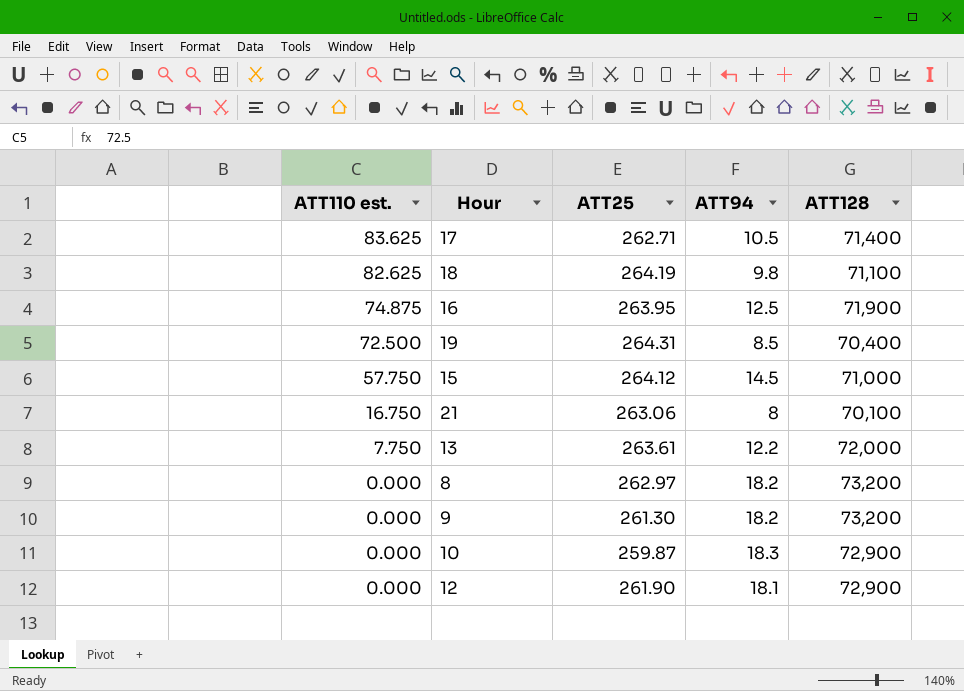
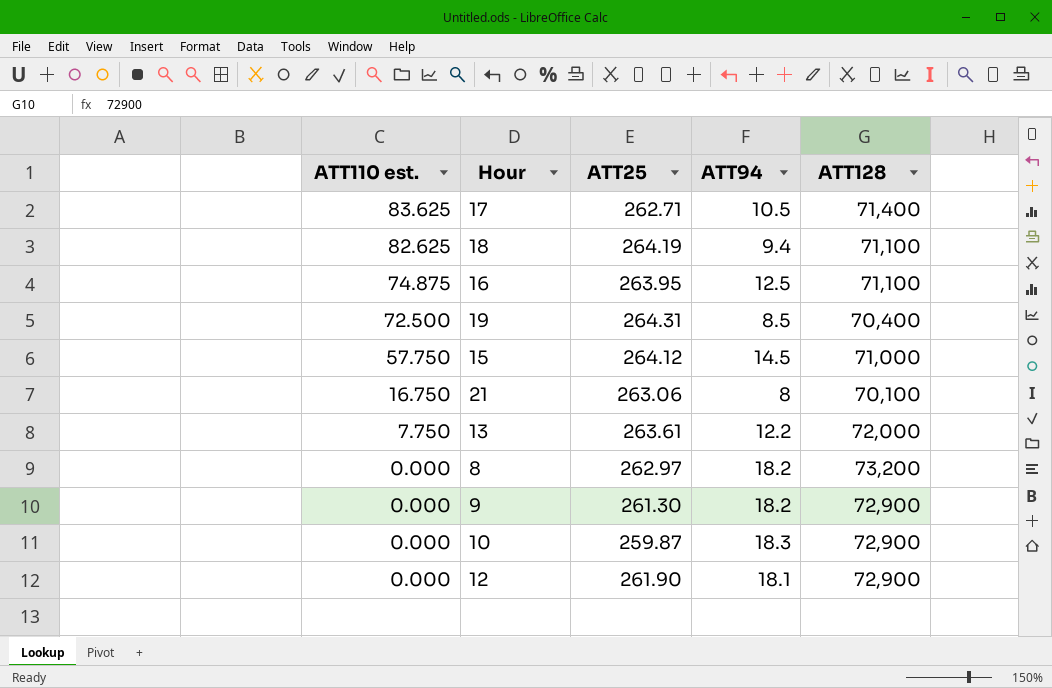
18 | ATT94: 9.8 -> 9.4
16 | ATT128: 71,900 -> 71,100
9 | ATT128: 73,200 -> 72,900

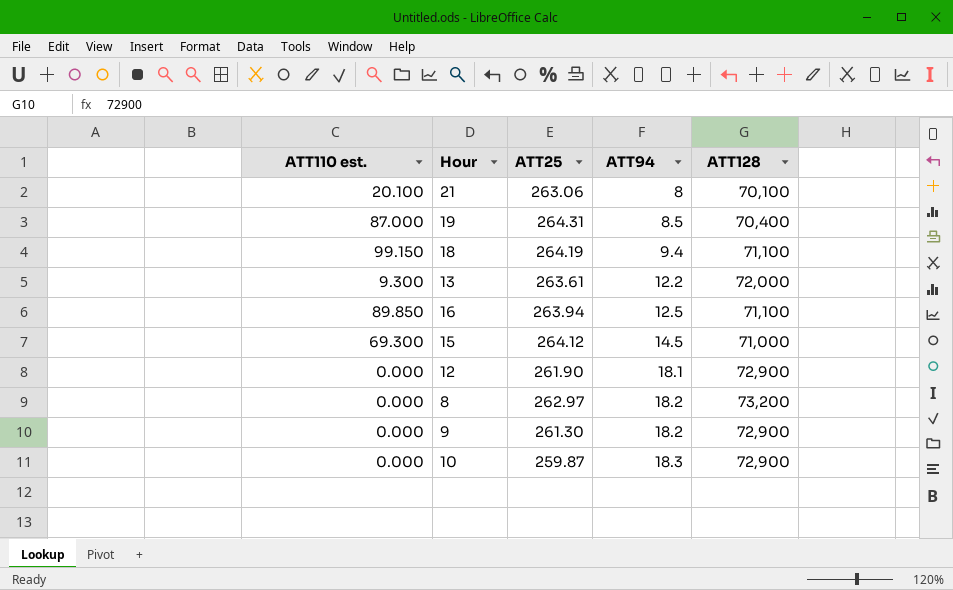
row order: ATT110 est. descending -> ATT94 ascending
row 17: 83.625 | 262.71 | 10.5 | 71,400 -> none
21 | ATT110 est.: 16.750 -> 20.100
19 | ATT110 est.: 72.500 -> 87.000
18 | ATT110 est.: 82.625 -> 99.150
13 | ATT110 est.: 7.750 -> 9.300
16 | ATT110 est.: 74.875 -> 89.850
16 | ATT25: 263.95 -> 263.94
15 | ATT110 est.: 57.750 -> 69.300

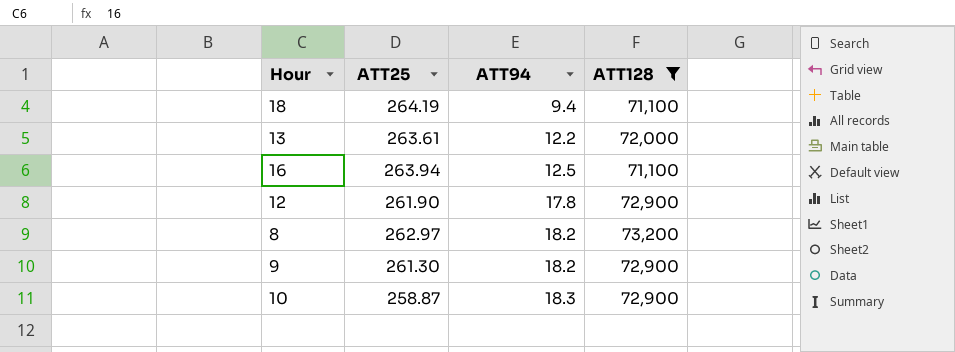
filter: none -> ATT128 >= 71,100
column ATT110 est. | position: 1 -> none
12 | ATT94: 18.1 -> 17.8
10 | ATT25: 259.87 -> 258.87

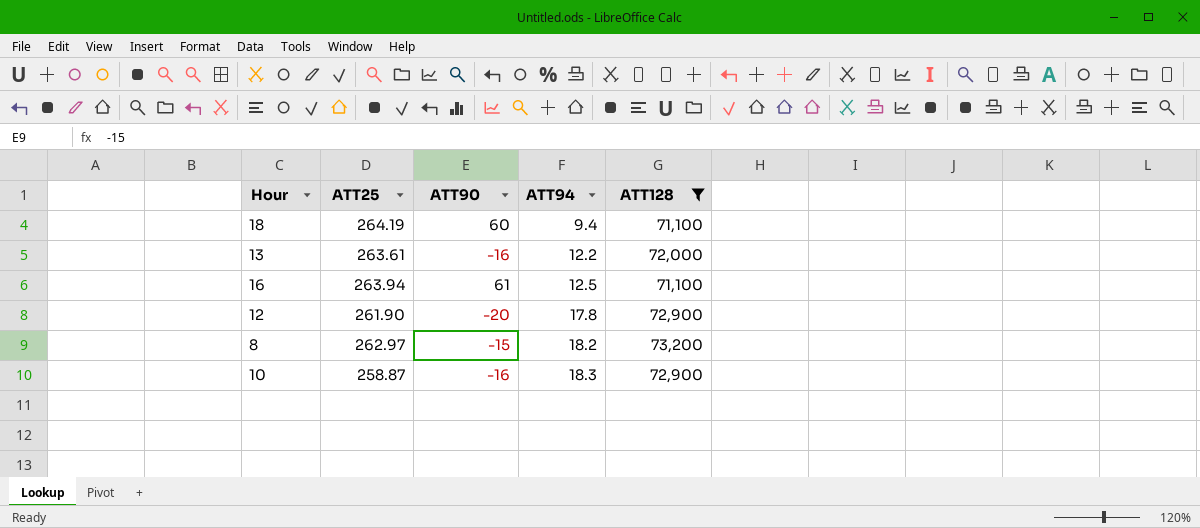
column ATT90 | position: none -> 3
row 9: 261.30 | 18.2 | 72,900 -> none

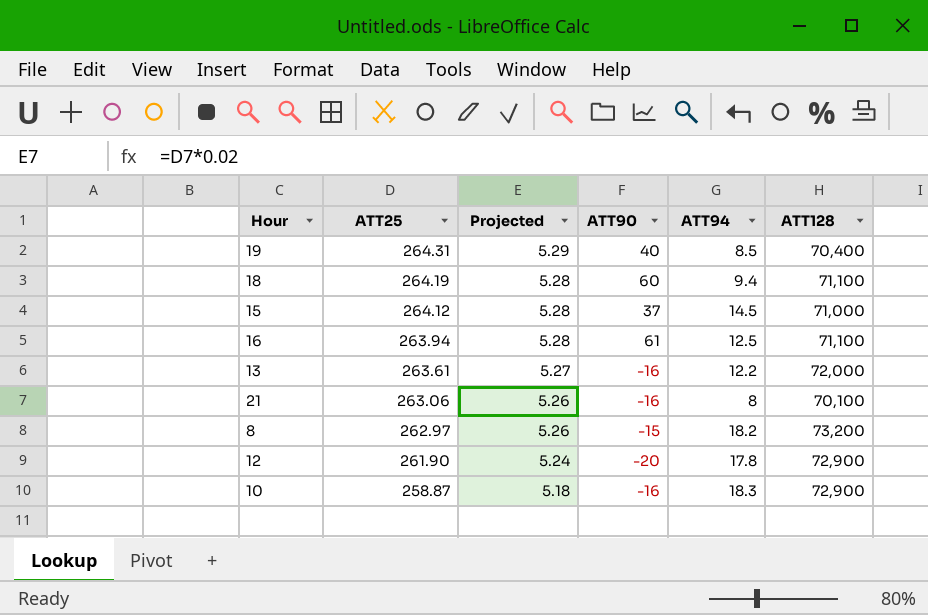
filter: ATT128 >= 71,100 -> none
row order: ATT94 ascending -> ATT25 descending
column Projected | formula: none -> [ATT25] * 0.02

